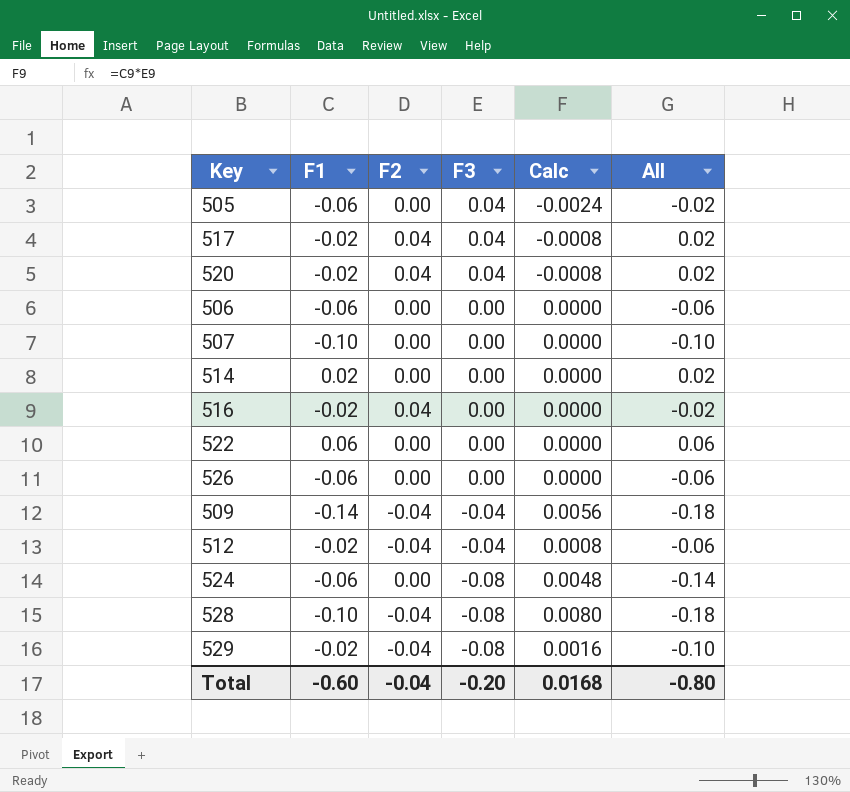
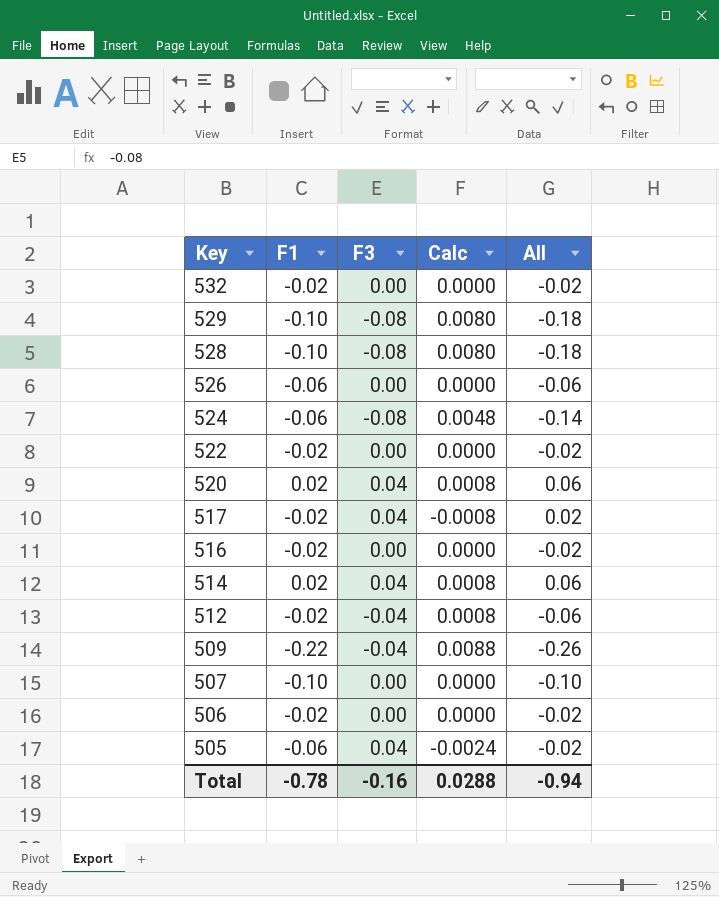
row order: F3 descending -> Key descending
column F2 | position: 3 -> none
row 532: none -> -0.02 | 0.00 | 0.0000 | -0.02
529 | F1: -0.02 -> -0.10
529 | Calc: 0.0016 -> 0.0080
529 | All: -0.10 -> -0.18
522 | F1: 0.06 -> -0.02
522 | All: 0.06 -> -0.02
520 | F1: -0.02 -> 0.02
520 | Calc: -0.0008 -> 0.0008
520 | All: 0.02 -> 0.06
514 | F3: 0.00 -> 0.04
514 | Calc: 0.0000 -> 0.0008
514 | All: 0.02 -> 0.06
509 | F1: -0.14 -> -0.22
509 | Calc: 0.0056 -> 0.0088
509 | All: -0.18 -> -0.26
506 | F1: -0.06 -> -0.02
506 | All: -0.06 -> -0.02
Total | F1: -0.60 -> -0.78
Total | F3: -0.20 -> -0.16
Total | Calc: 0.0168 -> 0.0288
Total | All: -0.80 -> -0.94

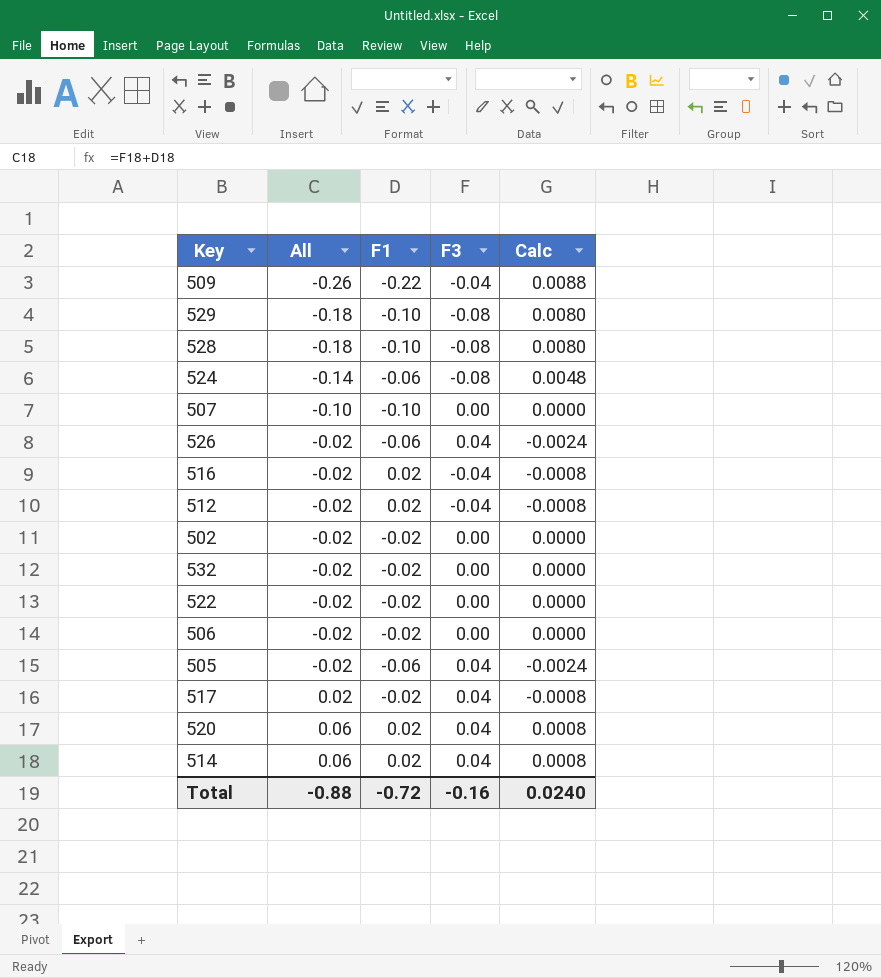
row order: Key descending -> All ascending
column All | position: 5 -> 2
526 | All: -0.06 -> -0.02
526 | F3: 0.00 -> 0.04
526 | Calc: 0.0000 -> -0.0024
516 | F1: -0.02 -> 0.02
516 | F3: 0.00 -> -0.04
516 | Calc: 0.0000 -> -0.0008
512 | All: -0.06 -> -0.02
512 | F1: -0.02 -> 0.02
512 | Calc: 0.0008 -> -0.0008
row 502: none -> -0.02 | -0.02 | 0.00 | 0.0000
Total | All: -0.94 -> -0.88
Total | F1: -0.78 -> -0.72
Total | Calc: 0.0288 -> 0.0240

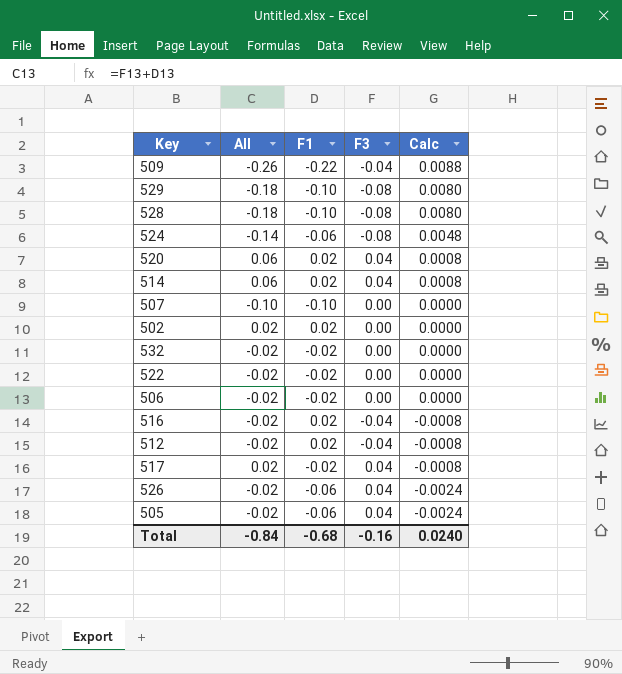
row order: All ascending -> Calc descending
502 | All: -0.02 -> 0.02
502 | F1: -0.02 -> 0.02
Total | All: -0.88 -> -0.84
Total | F1: -0.72 -> -0.68

